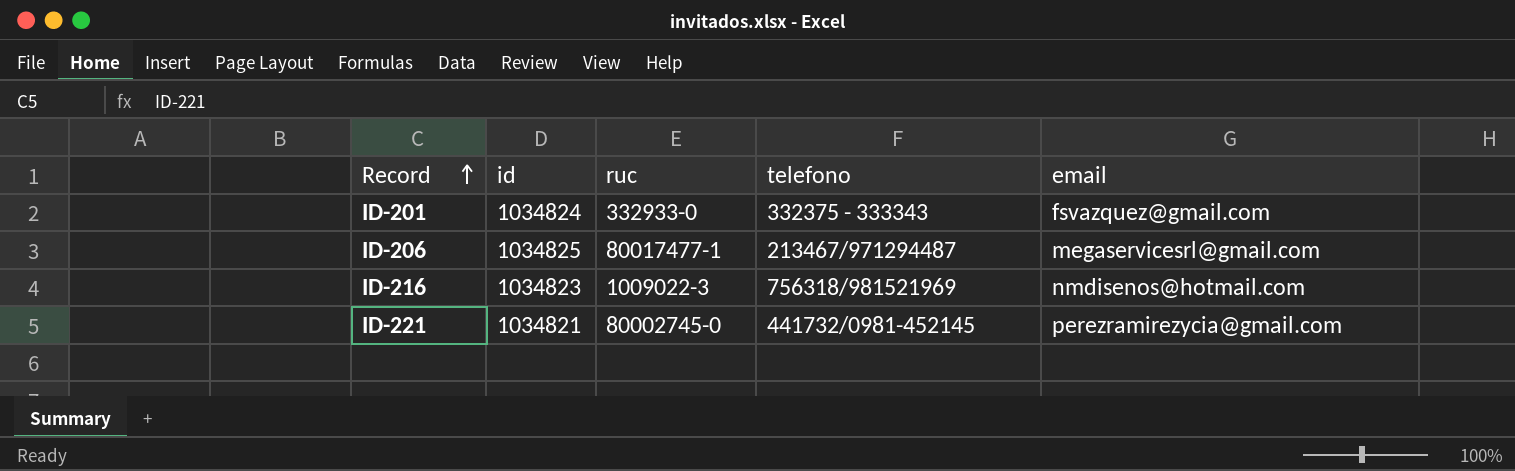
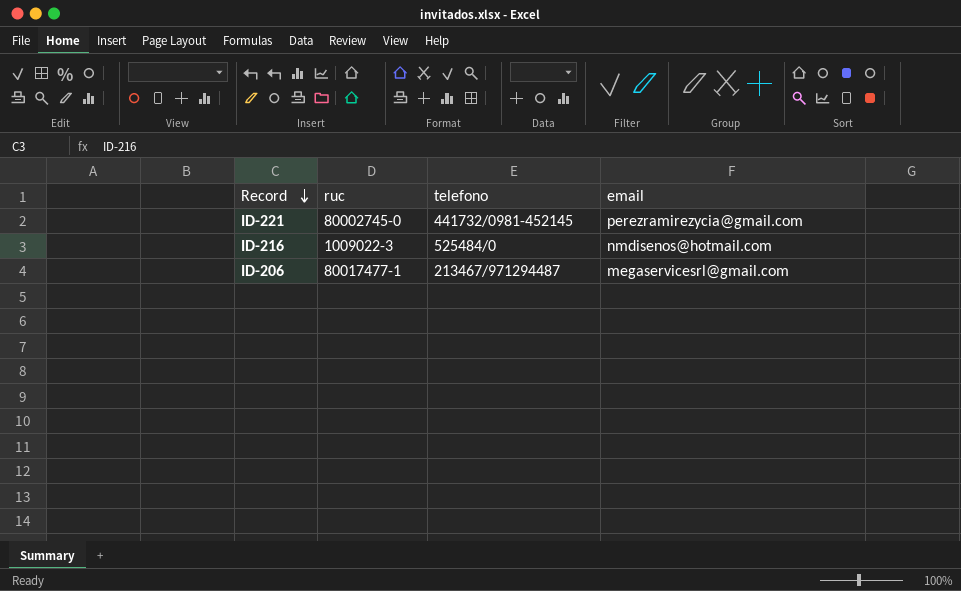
row order: Record ascending -> Record descending
column id | position: 2 -> none
row ID-201: 1034824 | 332933-0 | 332375 - 333343 | fsvazquez@gmail.com -> none
ID-216 | telefono: 756318/981521969 -> 525484/0

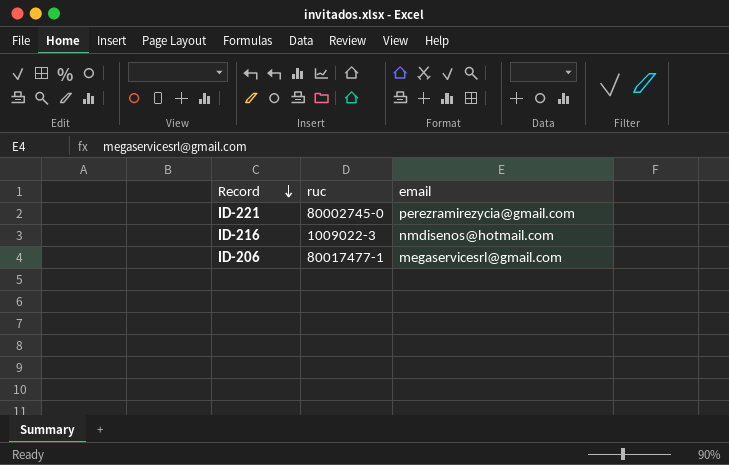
column telefono | position: 3 -> none

